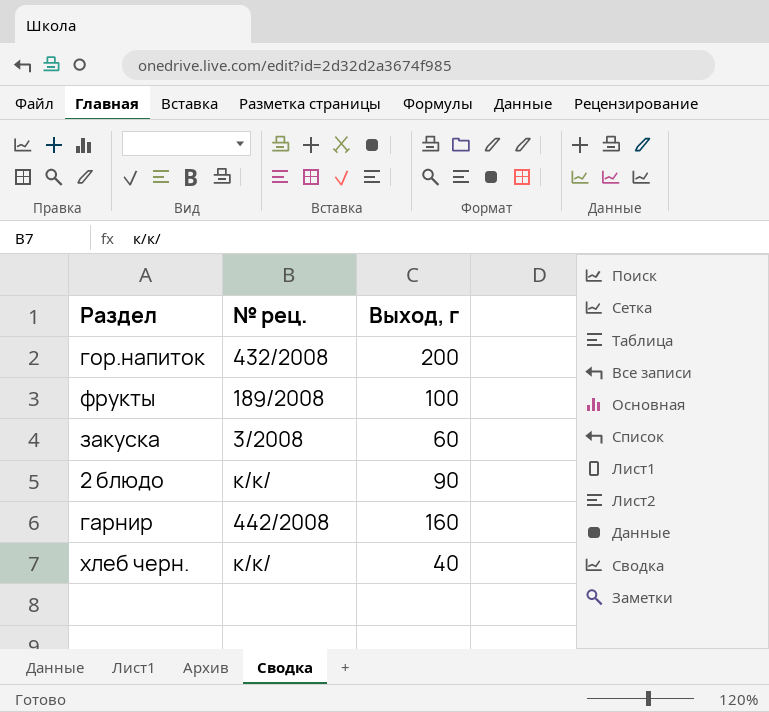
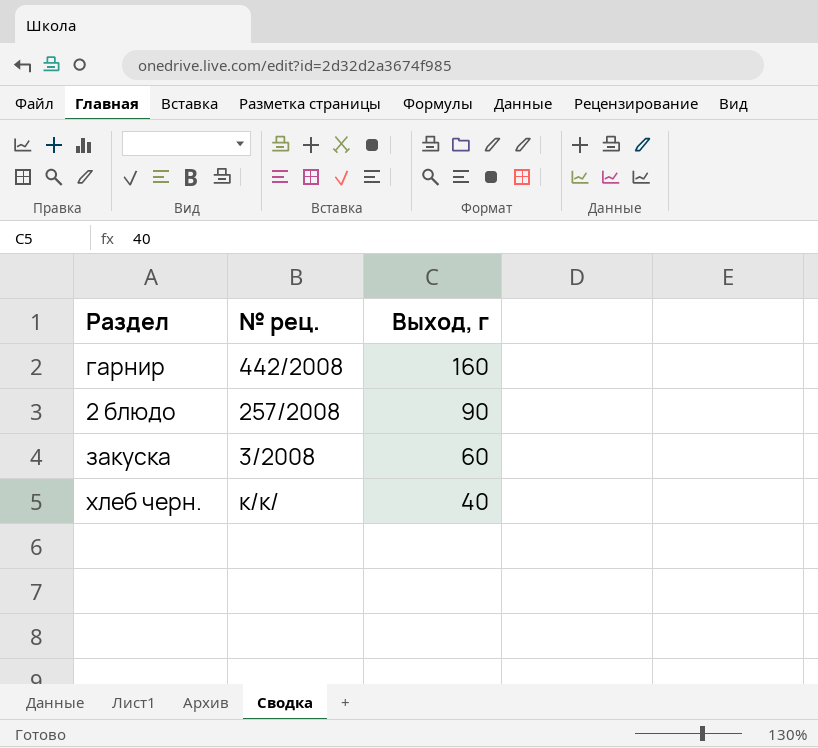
row order: none -> Выход, г descending
row гор.напиток: 432/2008 | 200 -> none
row фрукты: 189/2008 | 100 -> none
2 блюдо | № рец.: к/к/ -> 257/2008

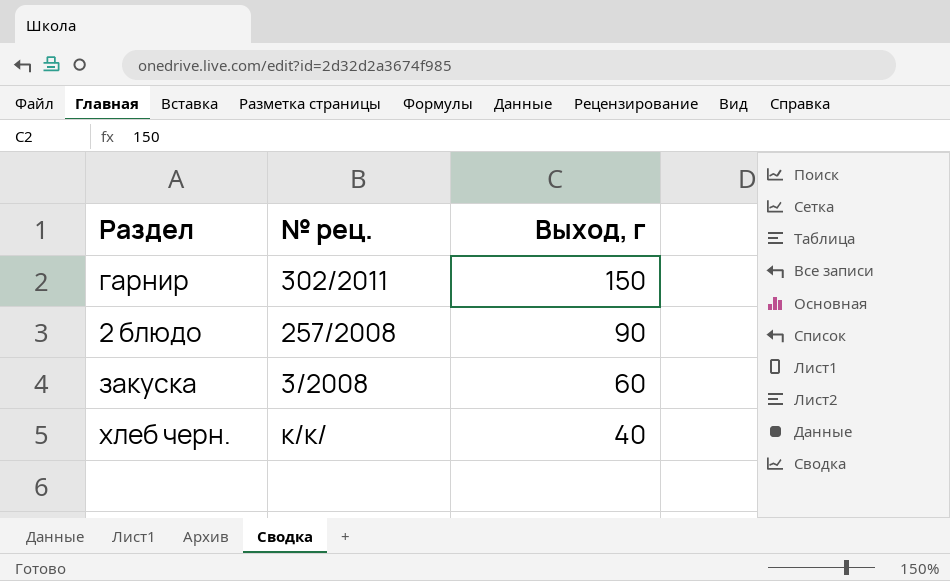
гарнир | № рец.: 442/2008 -> 302/2011
гарнир | Выход, г: 160 -> 150

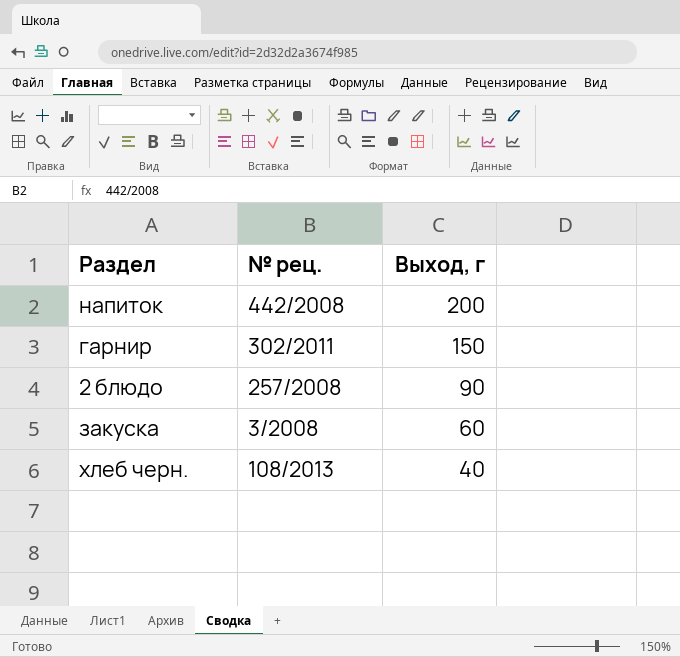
row напиток: none -> 442/2008 | 200
хлеб черн. | № рец.: к/к/ -> 108/2013

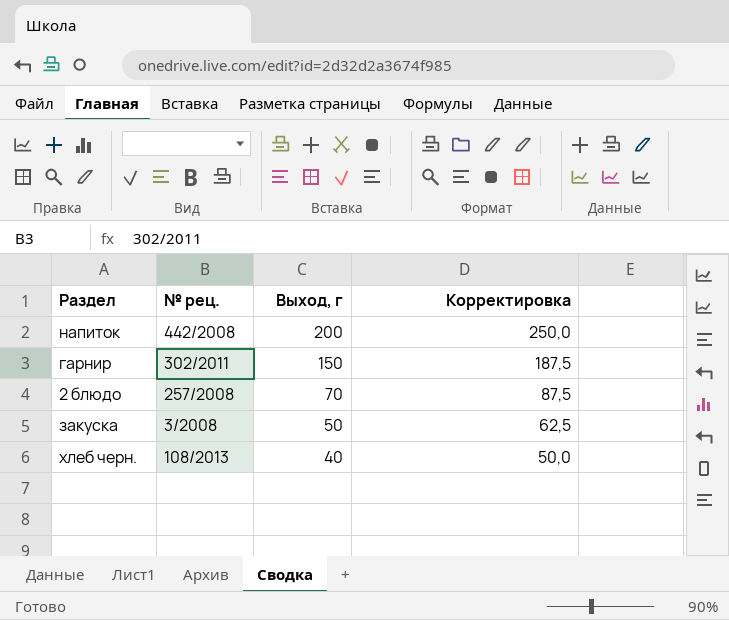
column Корректировка | formula: none -> [Выход, г] * 1,25
2 блюдо | Выход, г: 90 -> 70
закуска | Выход, г: 60 -> 50

